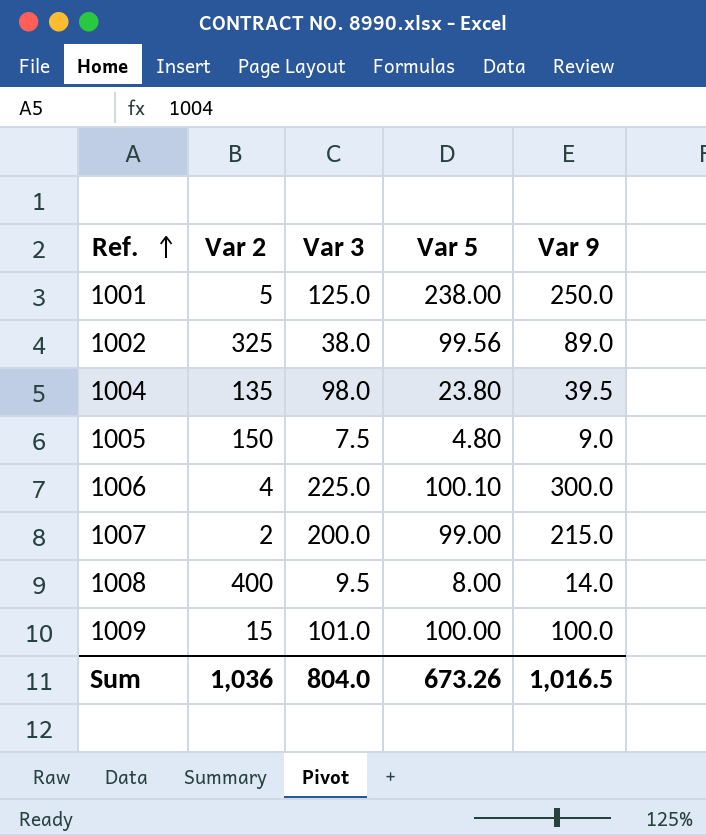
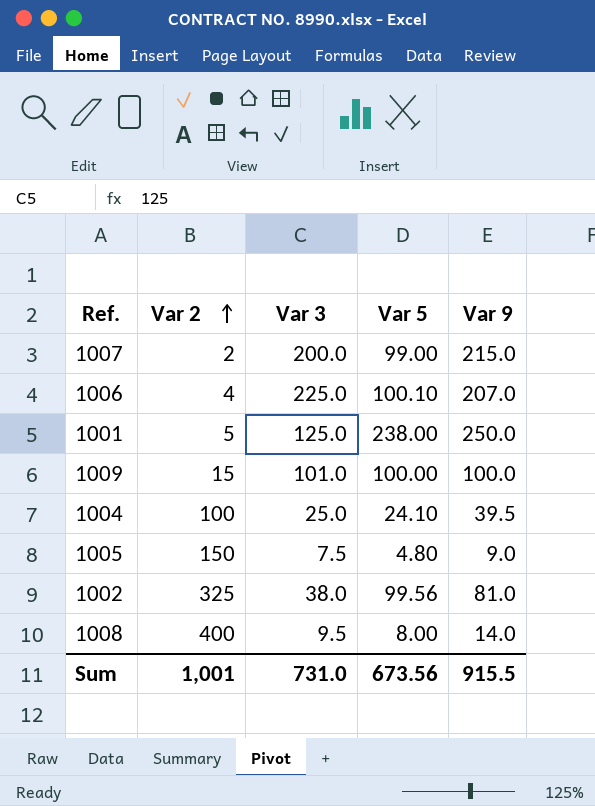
row order: Ref. ascending -> Var 2 ascending
1006 | Var 9: 300.0 -> 207.0
1004 | Var 2: 135 -> 100
1004 | Var 3: 98.0 -> 25.0
1004 | Var 5: 23.80 -> 24.10
1002 | Var 9: 89.0 -> 81.0
Sum | Var 2: 1,036 -> 1,001
Sum | Var 3: 804.0 -> 731.0
Sum | Var 5: 673.26 -> 673.56
Sum | Var 9: 1,016.5 -> 915.5

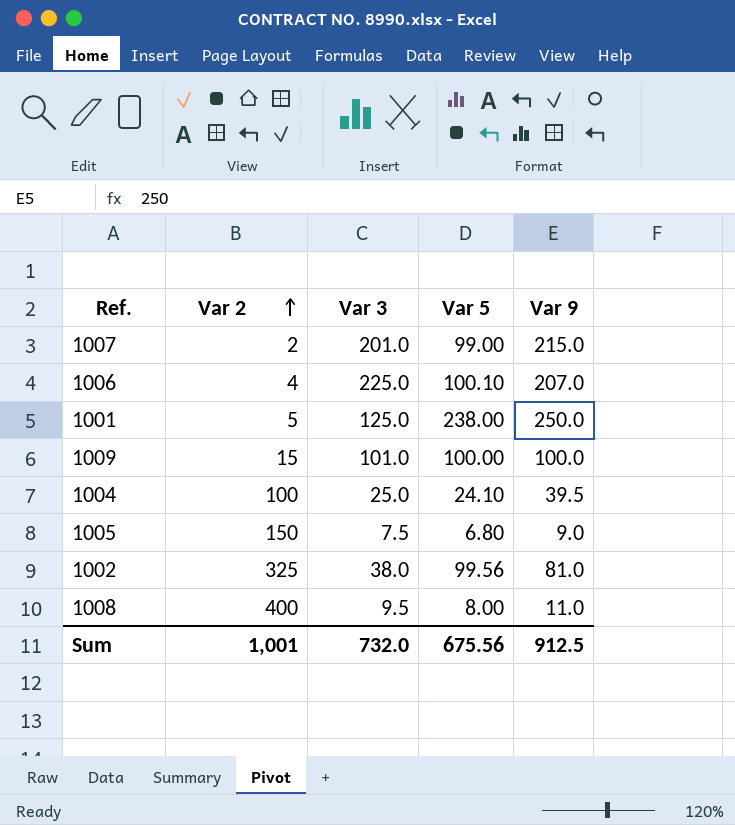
1007 | Var 3: 200.0 -> 201.0
1005 | Var 5: 4.80 -> 6.80
1008 | Var 9: 14.0 -> 11.0
Sum | Var 3: 731.0 -> 732.0
Sum | Var 5: 673.56 -> 675.56
Sum | Var 9: 915.5 -> 912.5

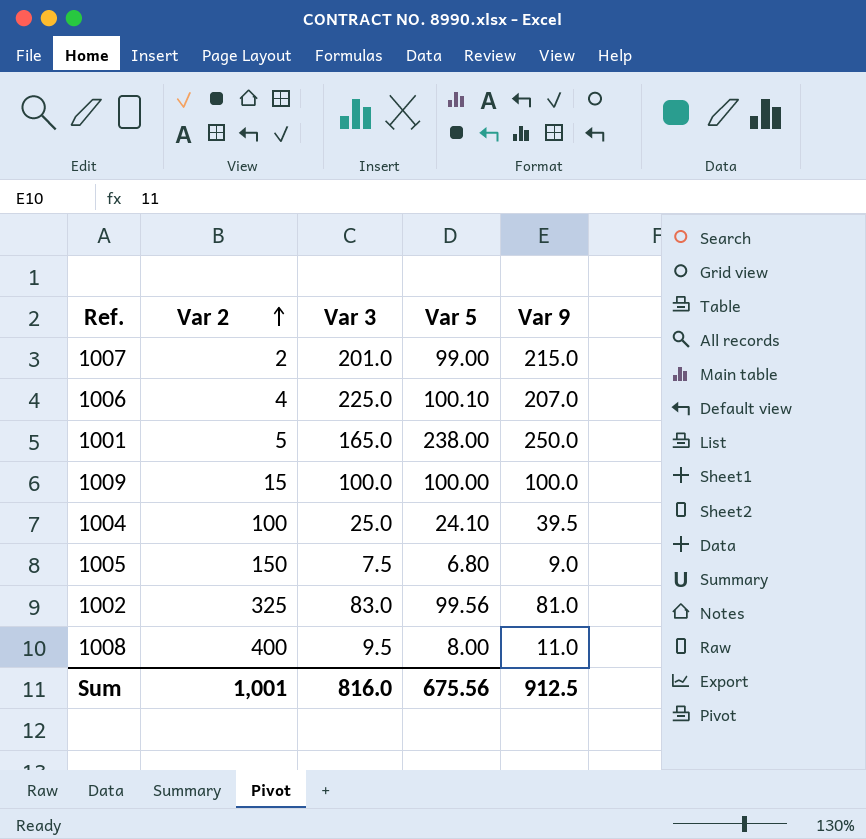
1001 | Var 3: 125.0 -> 165.0
1009 | Var 3: 101.0 -> 100.0
1002 | Var 3: 38.0 -> 83.0
Sum | Var 3: 732.0 -> 816.0

